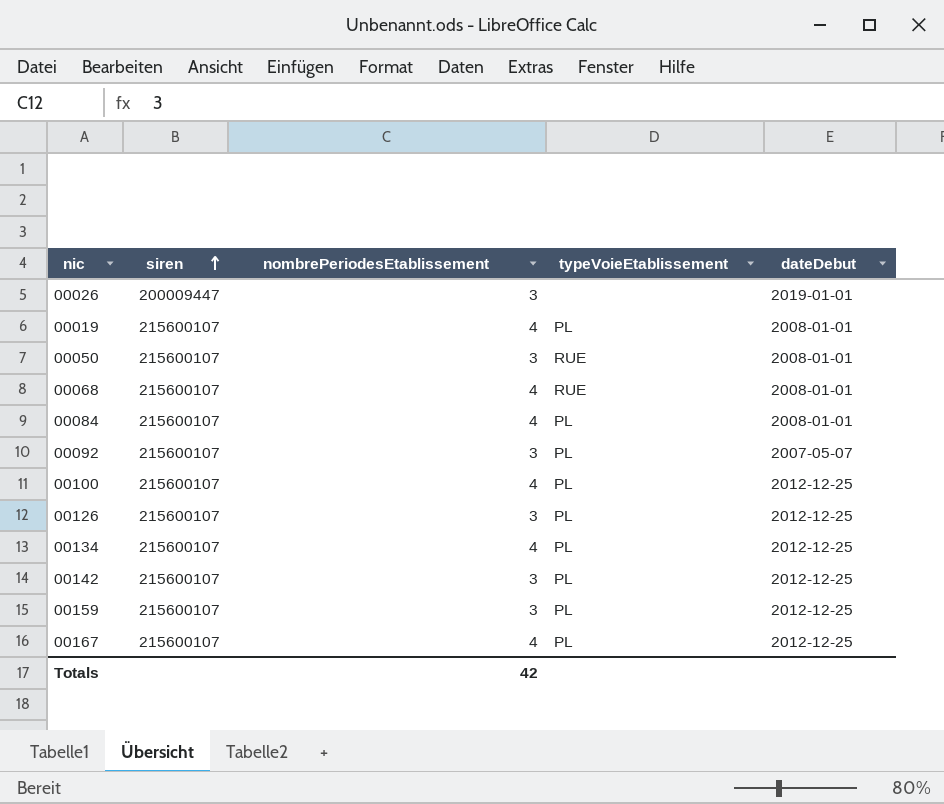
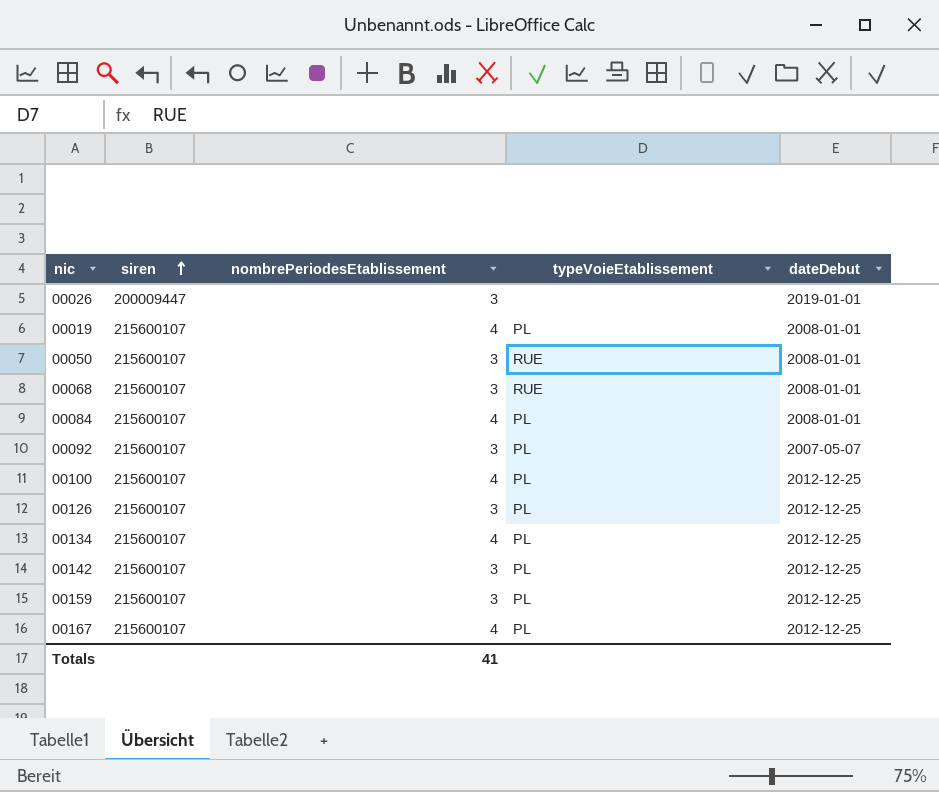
00068 | nombrePeriodesEtablissement: 4 -> 3
Totals | nombrePeriodesEtablissement: 42 -> 41

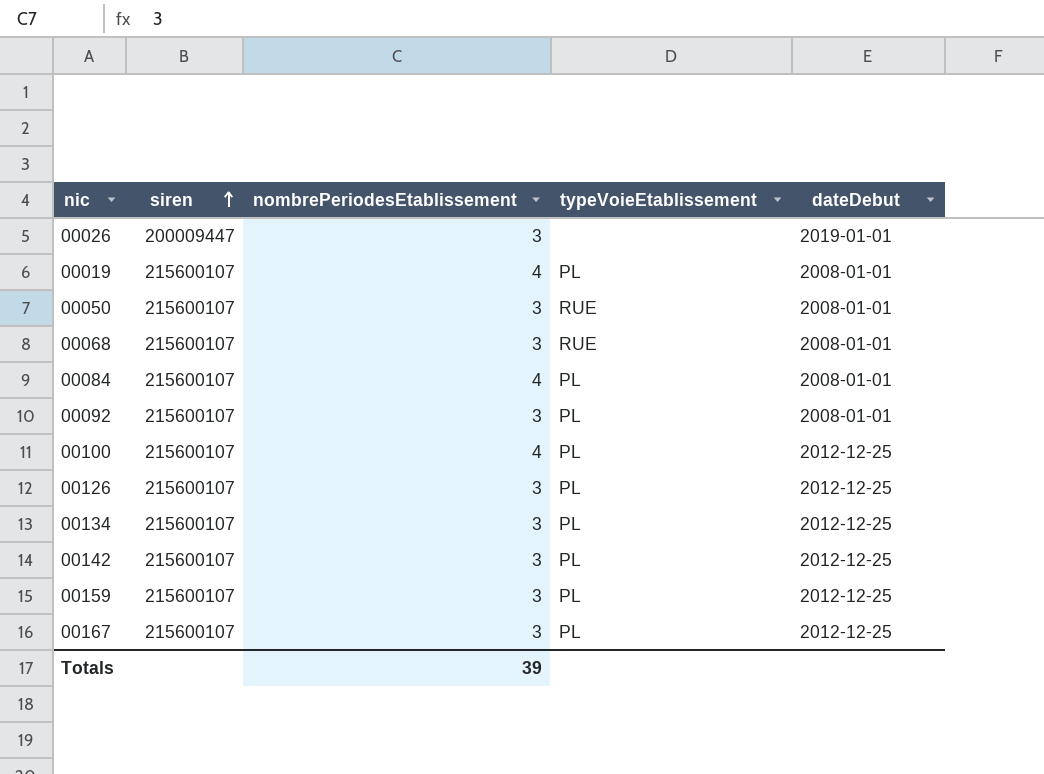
00092 | dateDebut: 2007-05-07 -> 2008-01-01
00134 | nombrePeriodesEtablissement: 4 -> 3
00167 | nombrePeriodesEtablissement: 4 -> 3
Totals | nombrePeriodesEtablissement: 41 -> 39

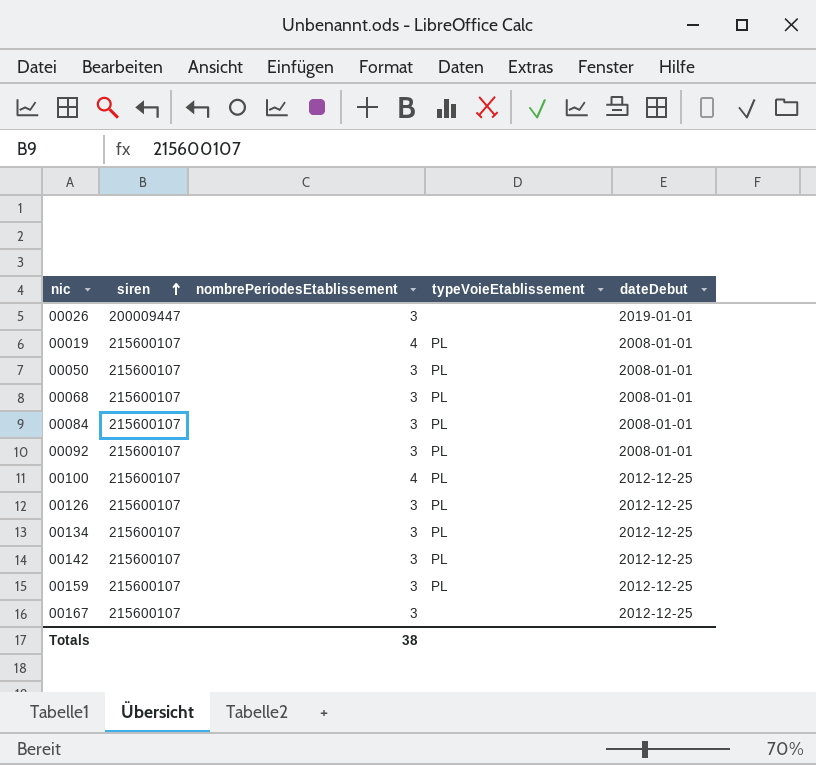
00050 | typeVoieEtablissement: RUE -> PL
00068 | typeVoieEtablissement: RUE -> PL
00084 | nombrePeriodesEtablissement: 4 -> 3
00167 | typeVoieEtablissement: PL -> none
Totals | nombrePeriodesEtablissement: 39 -> 38

